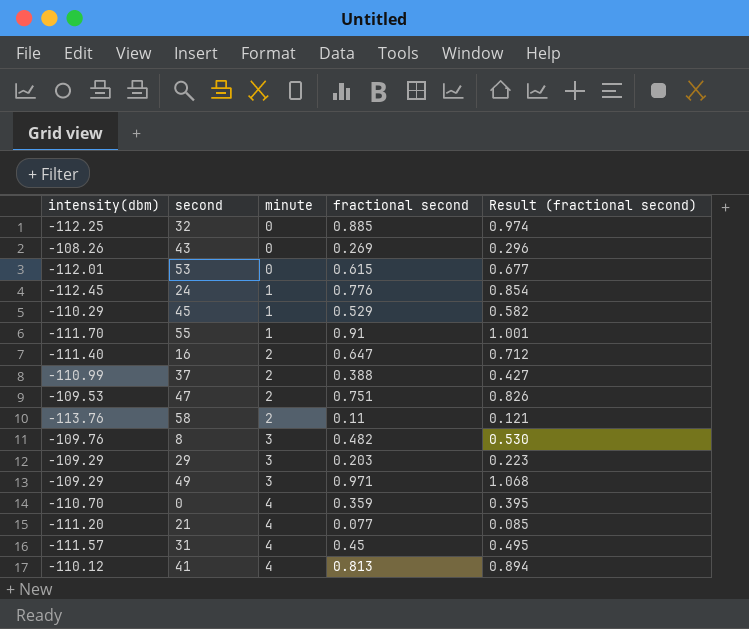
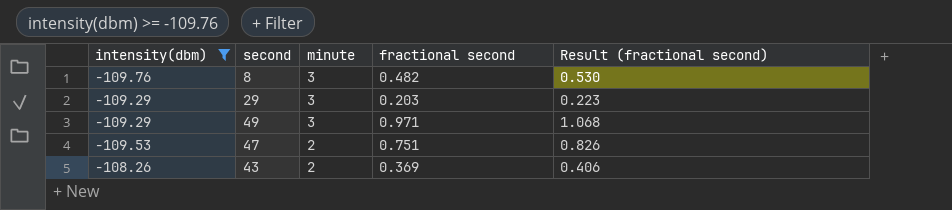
filter: none -> intensity(dbm) >= -109.76
row order: minute ascending -> minute descending
43 | minute: 0 -> 2
43 | fractional second: 0.269 -> 0.369
43 | Result (fractional second): 0.296 -> 0.406

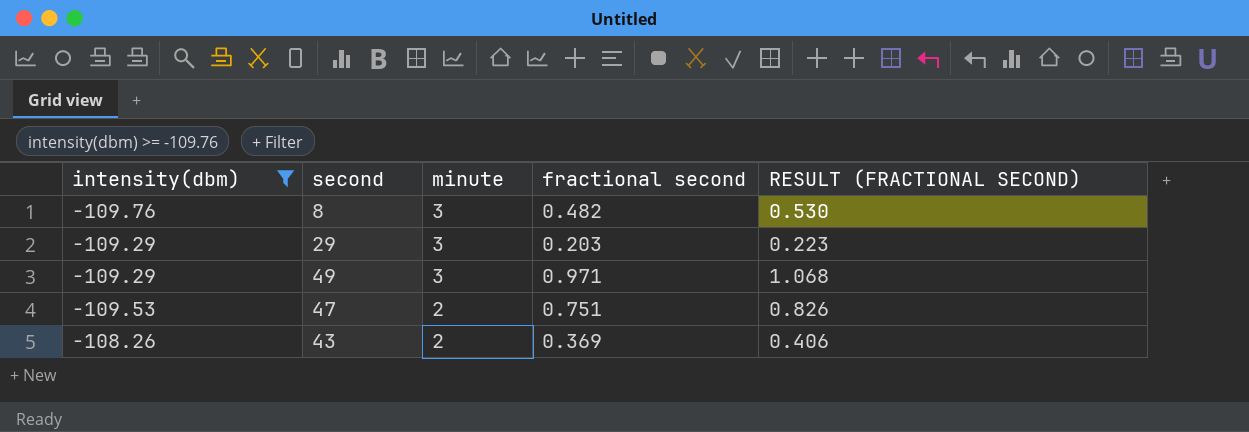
column name: Result (fractional second) -> RESULT (FRACTIONAL SECOND)

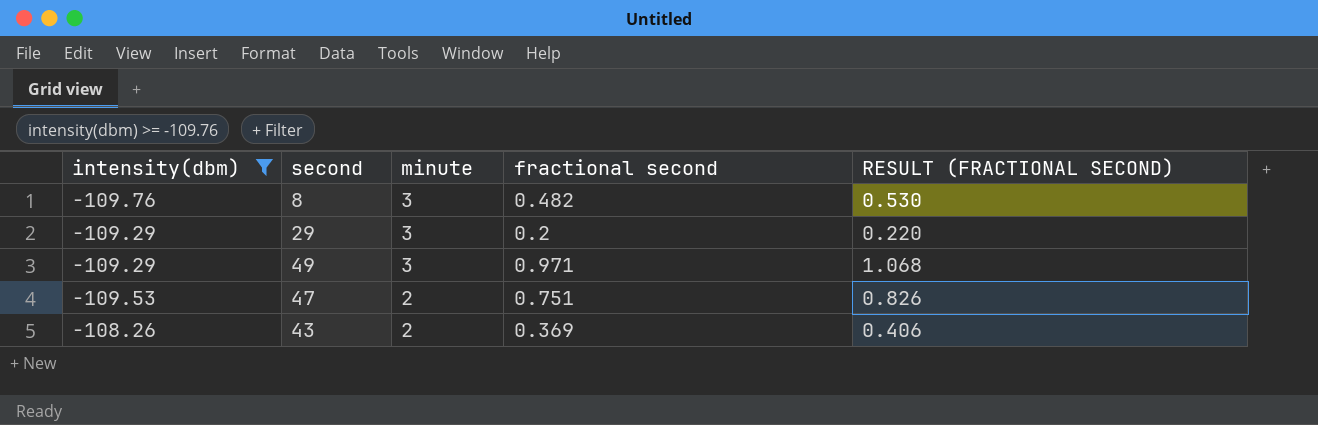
29 | fractional second: 0.203 -> 0.2
29 | RESULT (FRACTIONAL SECOND): 0.223 -> 0.220

